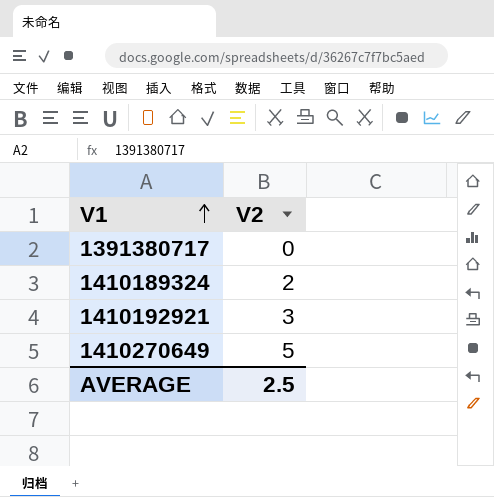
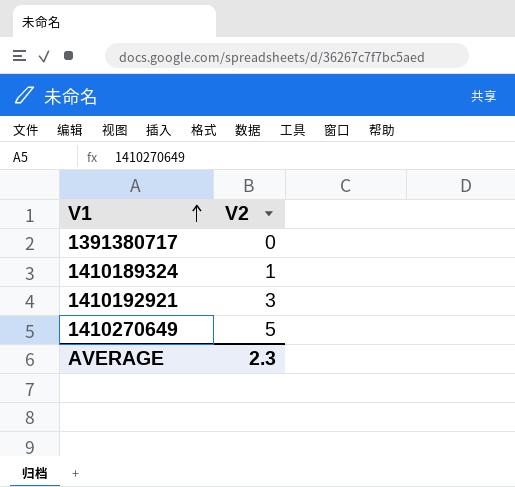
1410189324 | V2: 2 -> 1
AVERAGE | V2: 2.5 -> 2.3

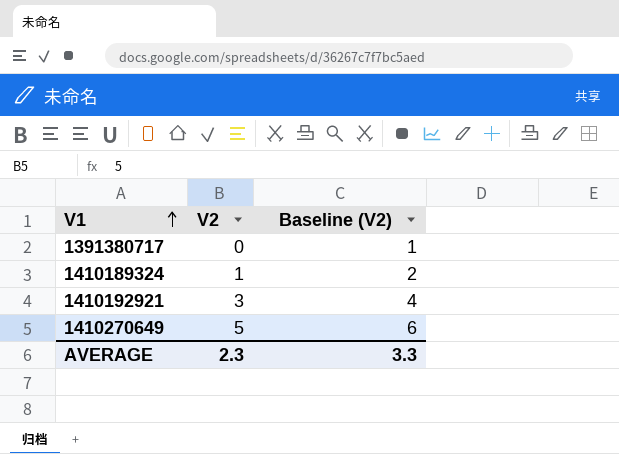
column Baseline (V2) | formula: none -> [V2] + 1

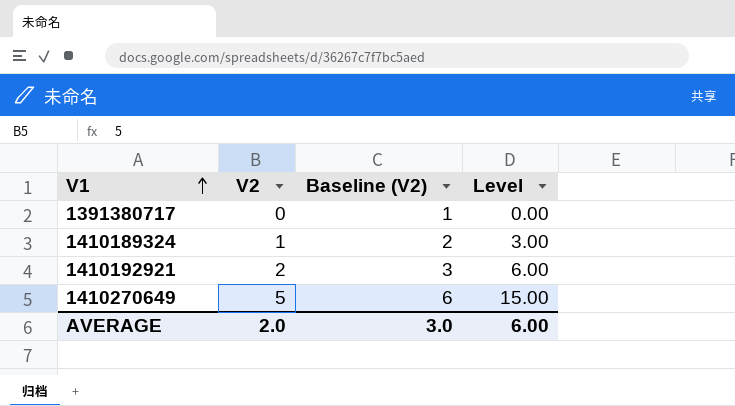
column Level | formula: none -> [V2] * 3
1410192921 | V2: 3 -> 2
1410192921 | Baseline (V2): 4 -> 3
AVERAGE | V2: 2.3 -> 2.0
AVERAGE | Baseline (V2): 3.3 -> 3.0

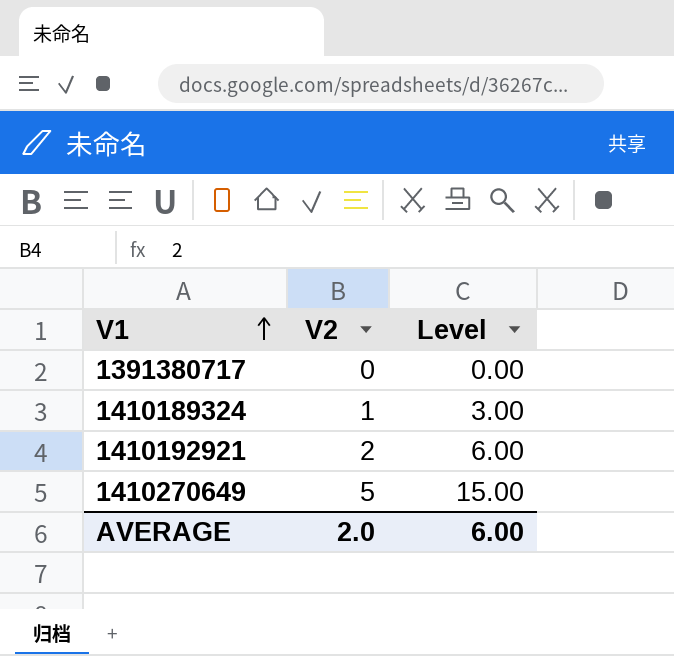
column Baseline (V2) | formula: [V2] + 1 -> none

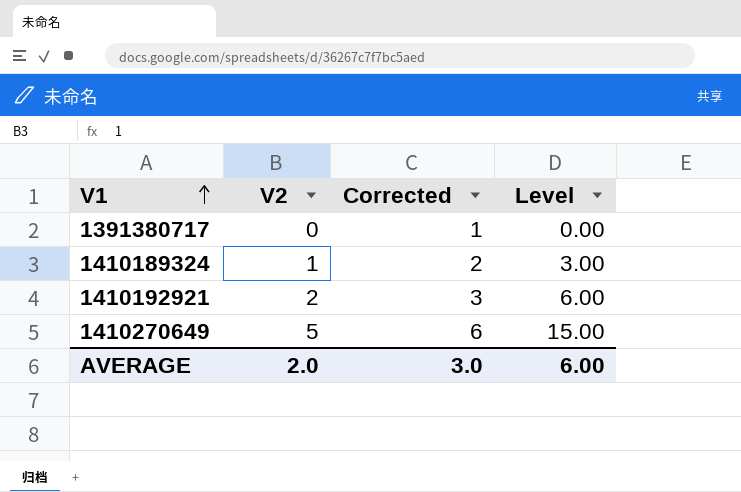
column Corrected | formula: none -> [V2] + 1

